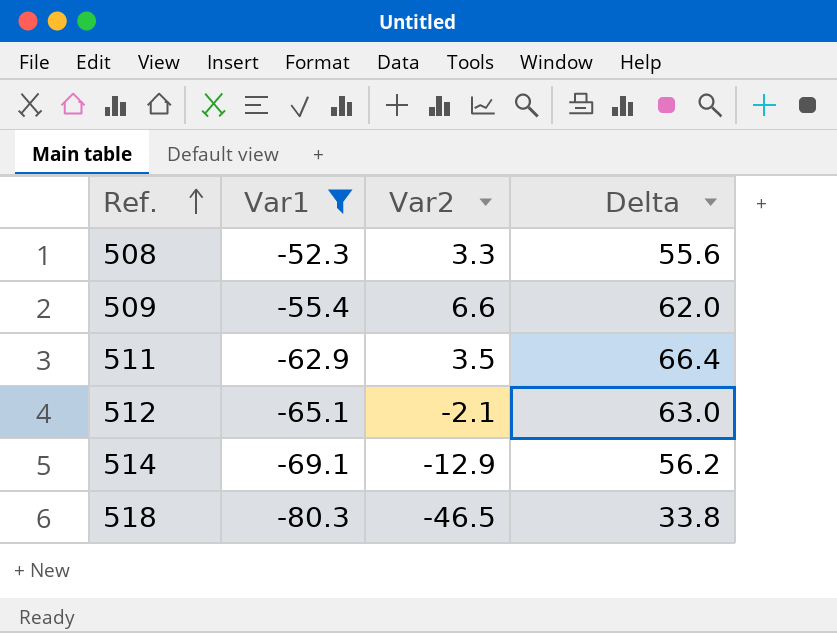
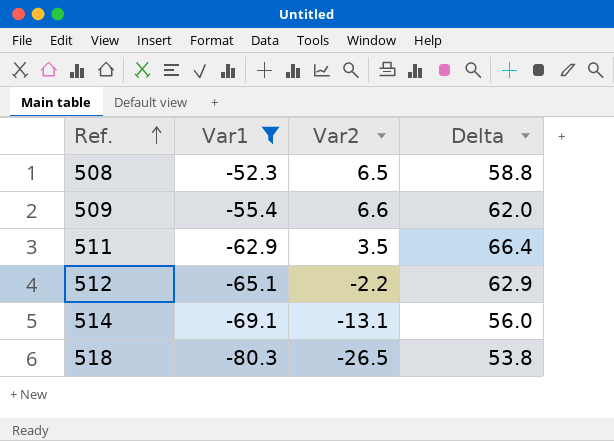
508 | Var2: 3.3 -> 6.5
508 | Delta: 55.6 -> 58.8
512 | Var2: -2.1 -> -2.2
512 | Delta: 63.0 -> 62.9
514 | Var2: -12.9 -> -13.1
514 | Delta: 56.2 -> 56.0
518 | Var2: -46.5 -> -26.5
518 | Delta: 33.8 -> 53.8

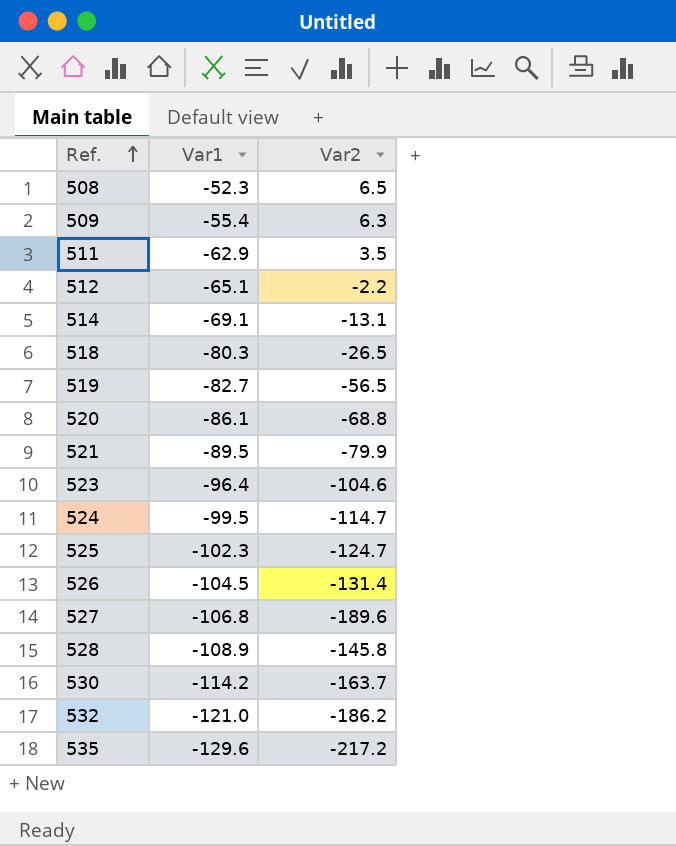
filter: Var1 >= -80.3 -> none
column Delta | formula: [Var2] - [Var1] -> none
509 | Var2: 6.6 -> 6.3

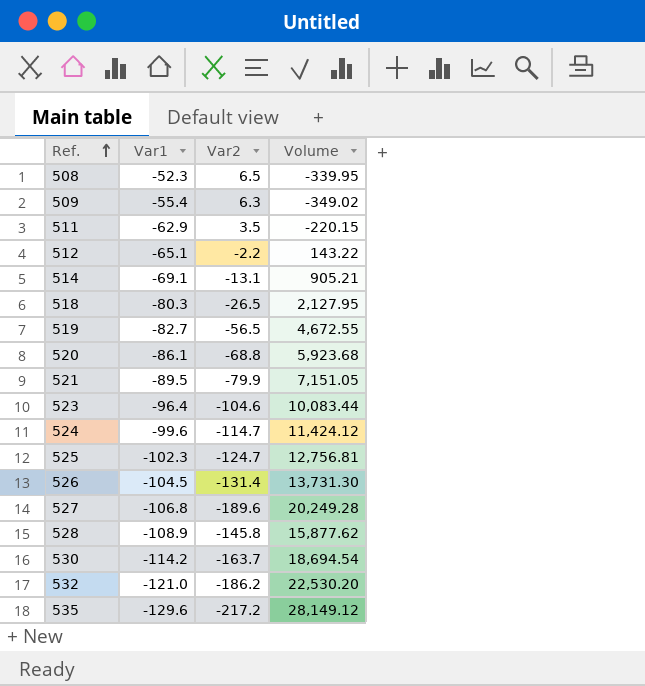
column Volume | formula: none -> [Var1] * [Var2]
524 | Var1: -99.5 -> -99.6

